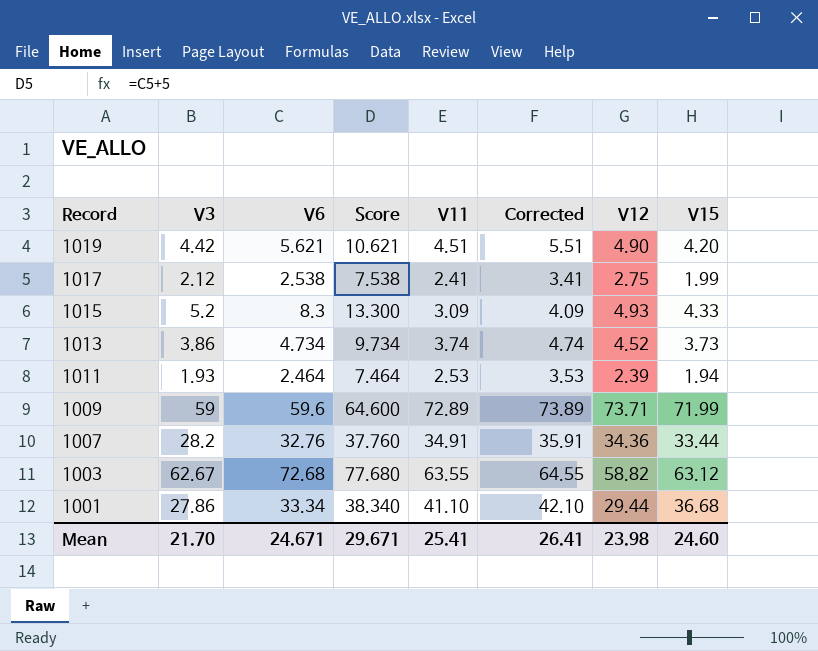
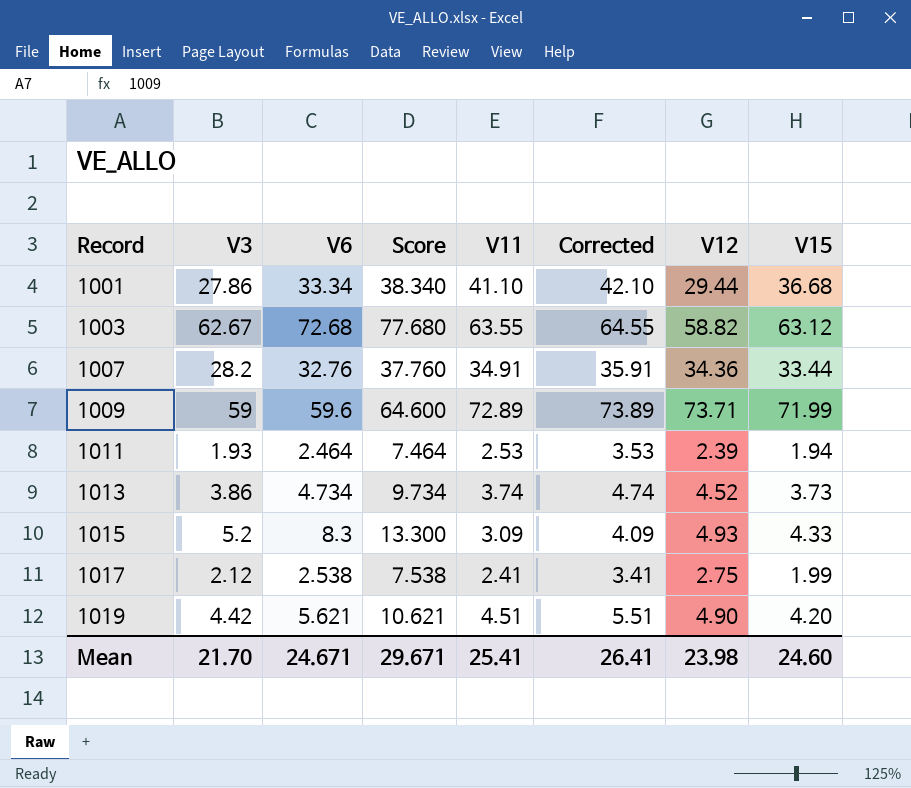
row order: Record descending -> Record ascending

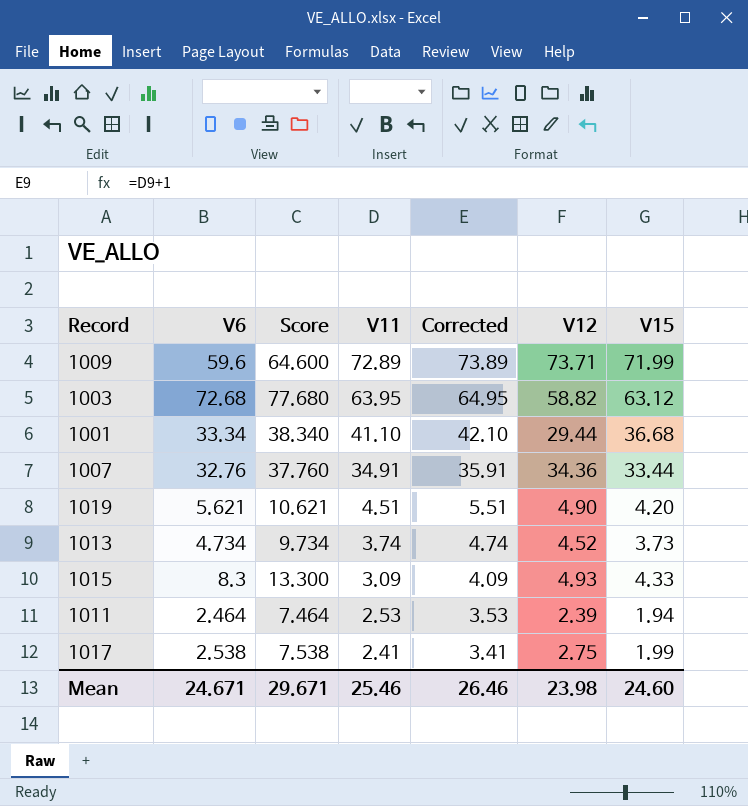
row order: Record ascending -> V11 descending
column V3 | position: 2 -> none
1003 | V11: 63.55 -> 63.95
1003 | Corrected: 64.55 -> 64.95
Mean | V11: 25.41 -> 25.46
Mean | Corrected: 26.41 -> 26.46

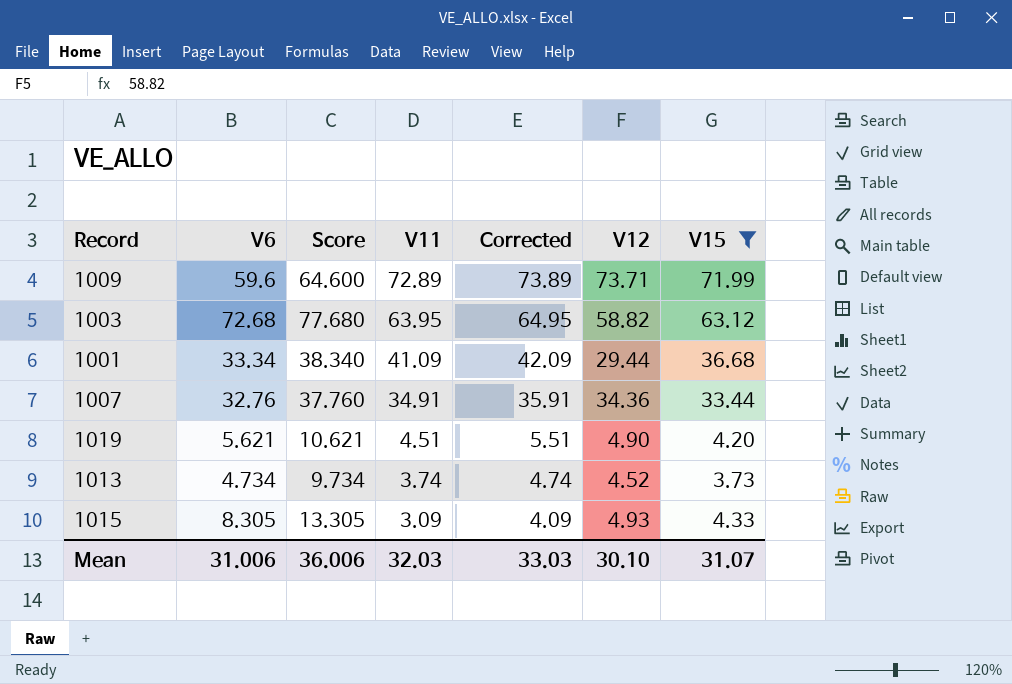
filter: none -> V15 >= 3.73
1001 | V11: 41.10 -> 41.09
1001 | Corrected: 42.10 -> 42.09
1015 | V6: 8.3 -> 8.305
1015 | Score: 13.300 -> 13.305
Mean | V6: 24.671 -> 31.006
Mean | Score: 29.671 -> 36.006
Mean | V11: 25.46 -> 32.03
Mean | Corrected: 26.46 -> 33.03
Mean | V12: 23.98 -> 30.10
Mean | V15: 24.60 -> 31.07

